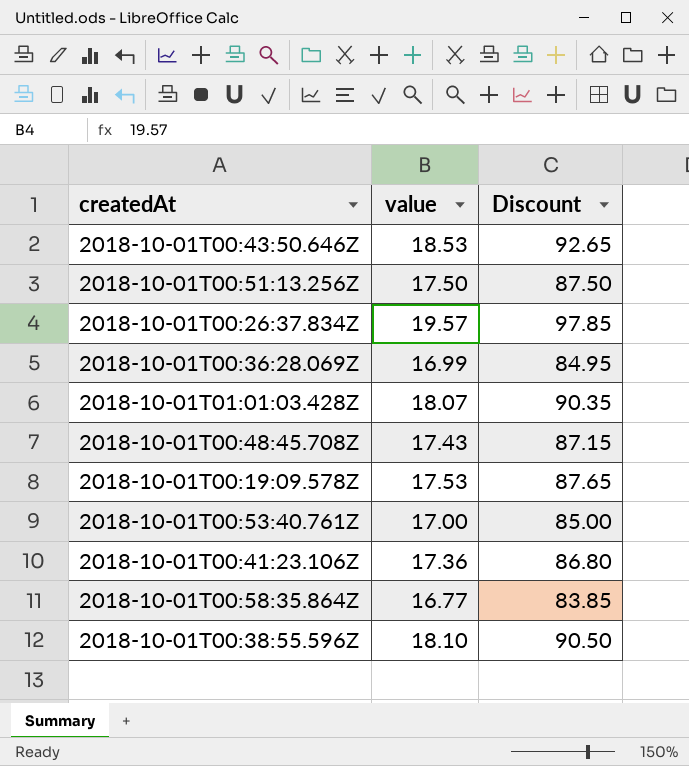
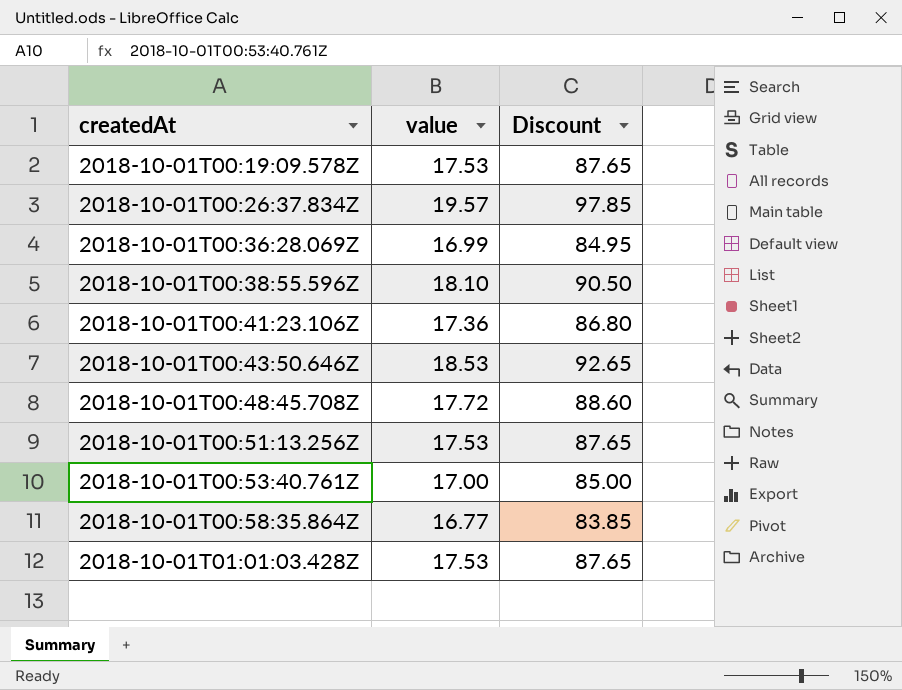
row order: none -> createdAt ascending
2018-10-01T00:48:45.708Z | value: 17.43 -> 17.72
2018-10-01T00:48:45.708Z | Discount: 87.15 -> 88.60
2018-10-01T00:51:13.256Z | value: 17.50 -> 17.53
2018-10-01T00:51:13.256Z | Discount: 87.50 -> 87.65
2018-10-01T01:01:03.428Z | value: 18.07 -> 17.53
2018-10-01T01:01:03.428Z | Discount: 90.35 -> 87.65

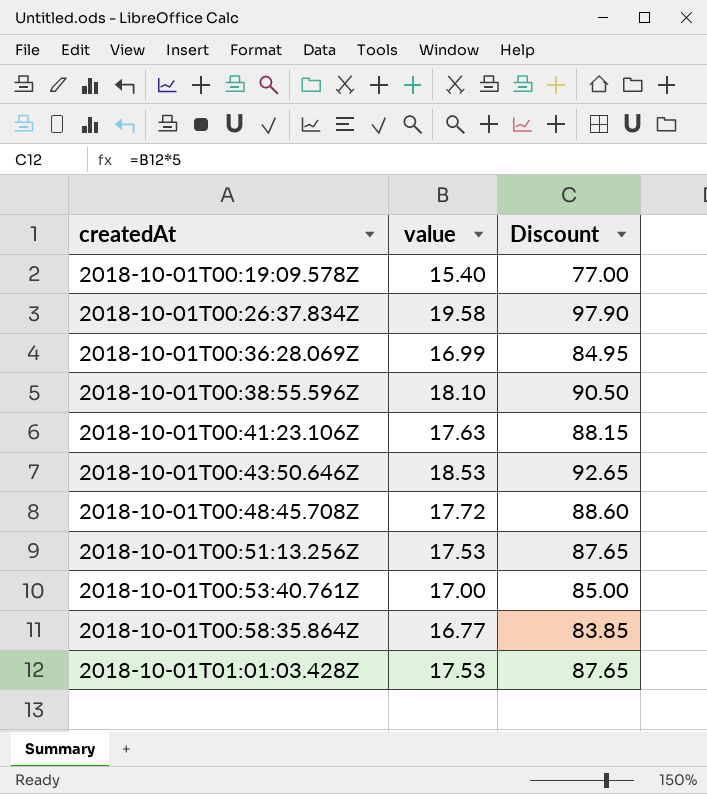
2018-10-01T00:19:09.578Z | value: 17.53 -> 15.40
2018-10-01T00:19:09.578Z | Discount: 87.65 -> 77.00
2018-10-01T00:26:37.834Z | value: 19.57 -> 19.58
2018-10-01T00:26:37.834Z | Discount: 97.85 -> 97.90
2018-10-01T00:41:23.106Z | value: 17.36 -> 17.63
2018-10-01T00:41:23.106Z | Discount: 86.80 -> 88.15

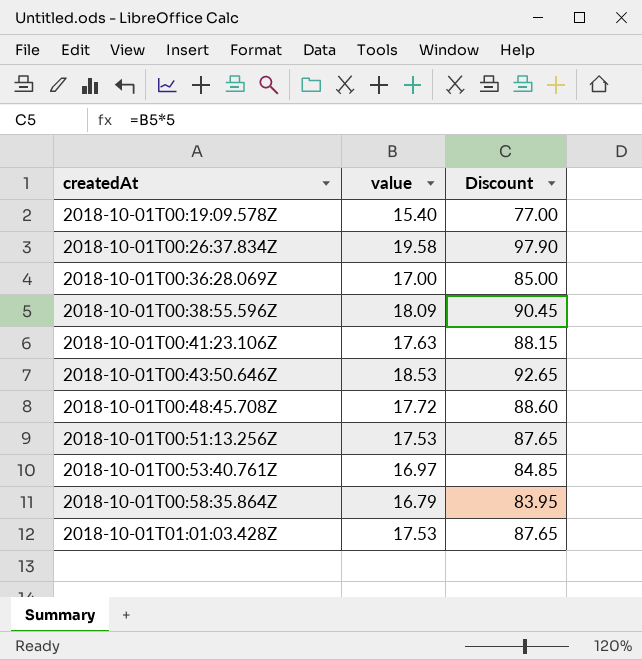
2018-10-01T00:36:28.069Z | value: 16.99 -> 17.00
2018-10-01T00:36:28.069Z | Discount: 84.95 -> 85.00
2018-10-01T00:38:55.596Z | value: 18.10 -> 18.09
2018-10-01T00:38:55.596Z | Discount: 90.50 -> 90.45
2018-10-01T00:53:40.761Z | value: 17.00 -> 16.97
2018-10-01T00:53:40.761Z | Discount: 85.00 -> 84.85
2018-10-01T00:58:35.864Z | value: 16.77 -> 16.79
2018-10-01T00:58:35.864Z | Discount: 83.85 -> 83.95

